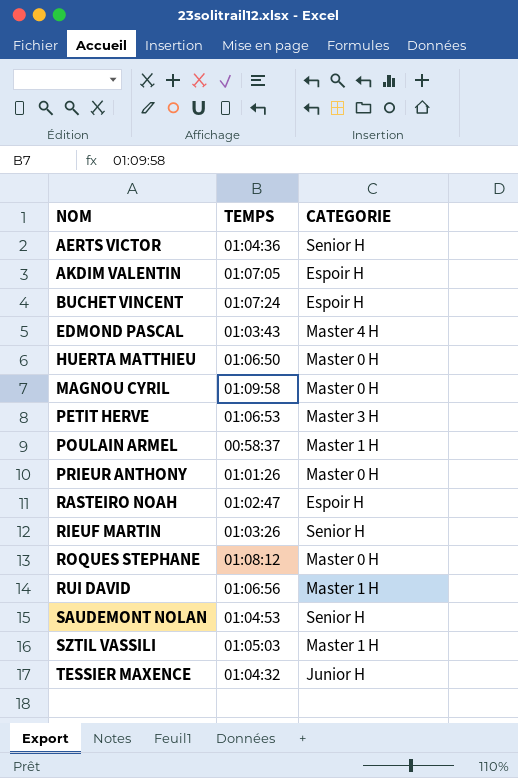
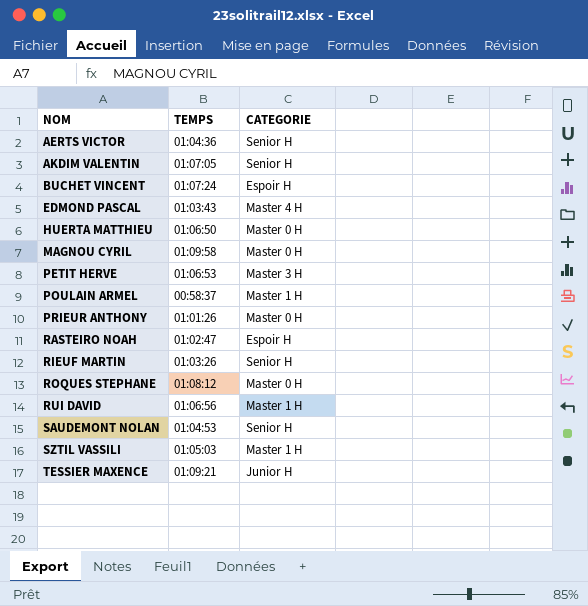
AKDIM VALENTIN | CATEGORIE: Espoir H -> Senior H
TESSIER MAXENCE | TEMPS: 01:04:32 -> 01:09:21

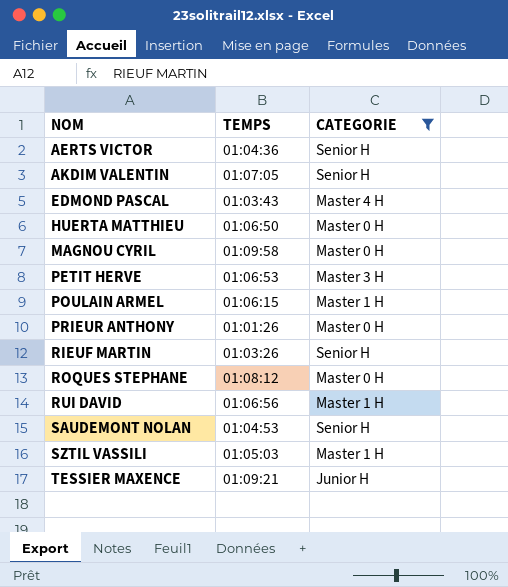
filter: none -> CATEGORIE != Espoir H
POULAIN ARMEL | TEMPS: 00:58:37 -> 01:06:15

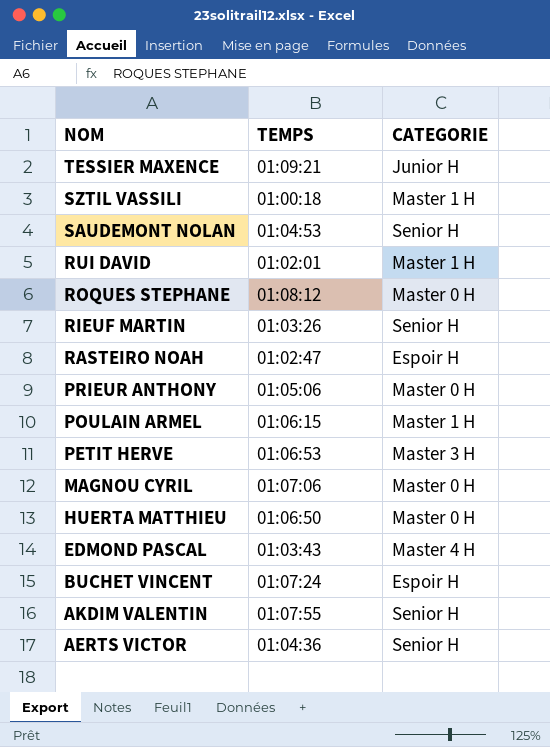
filter: CATEGORIE != Espoir H -> none
row order: NOM ascending -> NOM descending
SZTIL VASSILI | TEMPS: 01:05:03 -> 01:00:18
RUI DAVID | TEMPS: 01:06:56 -> 01:02:01
PRIEUR ANTHONY | TEMPS: 01:01:26 -> 01:05:06
MAGNOU CYRIL | TEMPS: 01:09:58 -> 01:07:06
AKDIM VALENTIN | TEMPS: 01:07:05 -> 01:07:55

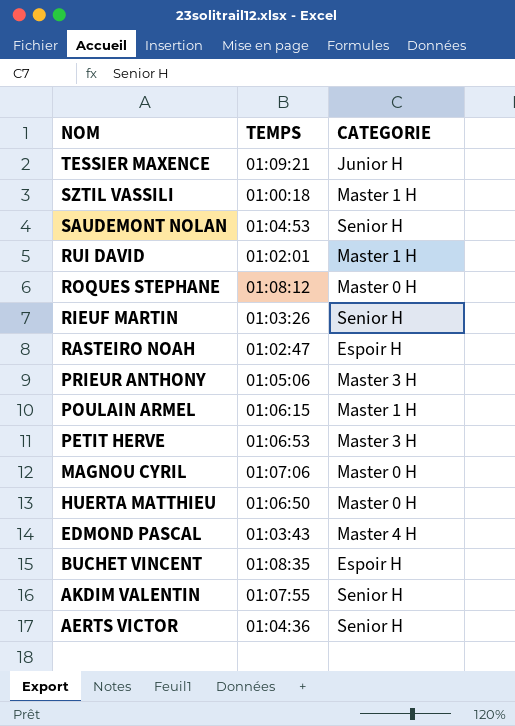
PRIEUR ANTHONY | CATEGORIE: Master 0 H -> Master 3 H
BUCHET VINCENT | TEMPS: 01:07:24 -> 01:08:35

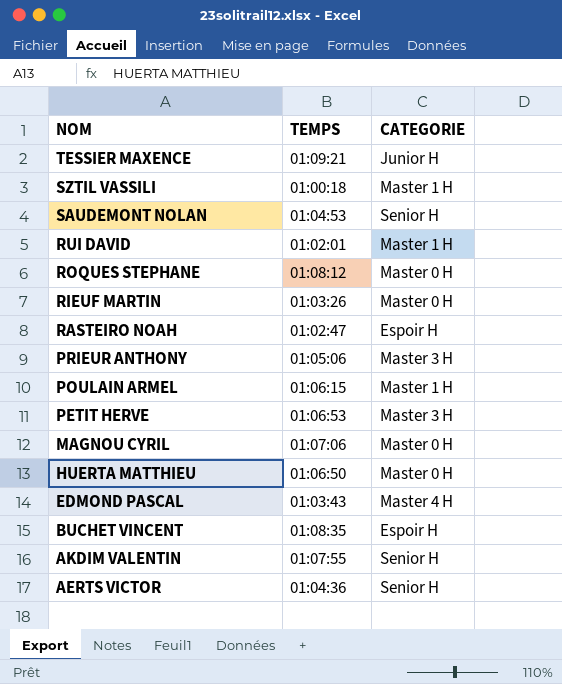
RIEUF MARTIN | CATEGORIE: Senior H -> Master 0 H

